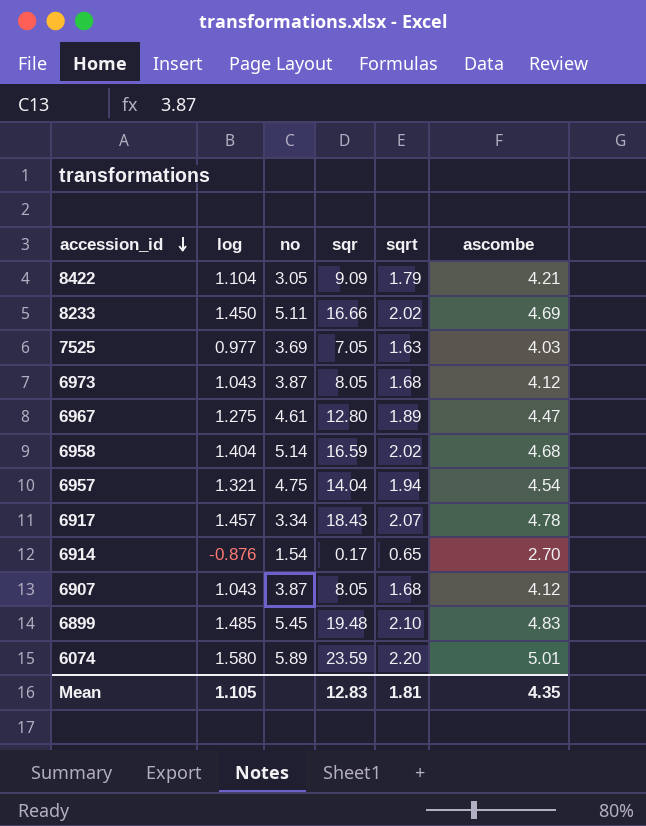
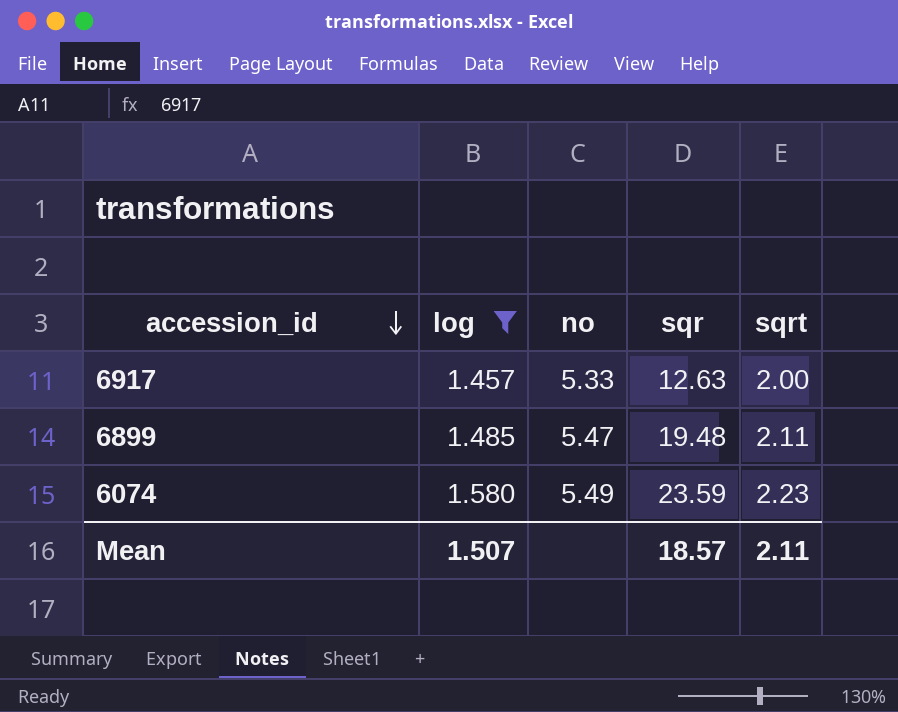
filter: none -> log >= 1.457
column ascombe | position: 6 -> none
6917 | no: 3.34 -> 5.33
6917 | sqr: 18.43 -> 12.63
6917 | sqrt: 2.07 -> 2.00
6899 | no: 5.45 -> 5.47
6899 | sqrt: 2.10 -> 2.11
6074 | no: 5.89 -> 5.49
6074 | sqrt: 2.20 -> 2.23
Mean | log: 1.105 -> 1.507
Mean | sqr: 12.83 -> 18.57
Mean | sqrt: 1.81 -> 2.11

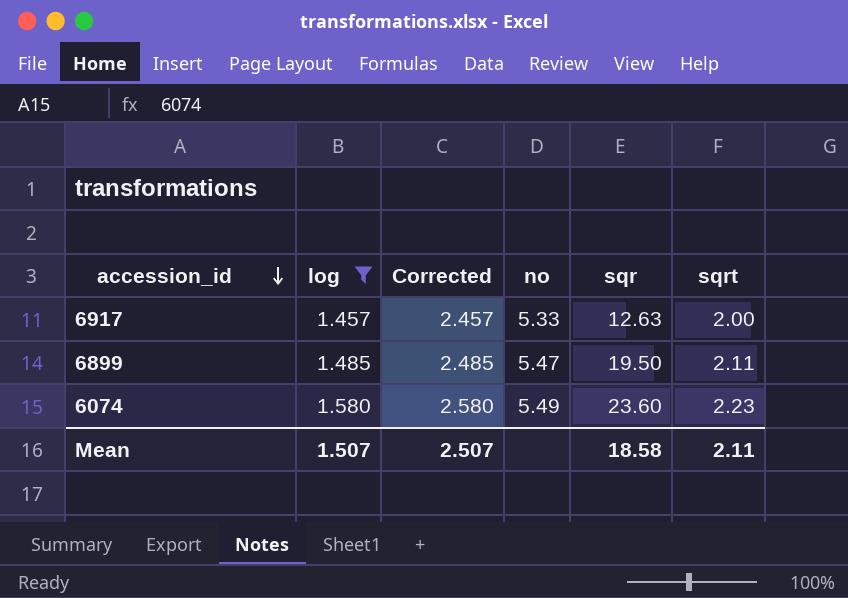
column Corrected | formula: none -> [log] + 1
6899 | sqr: 19.48 -> 19.50
6074 | sqr: 23.59 -> 23.60
Mean | sqr: 18.57 -> 18.58

